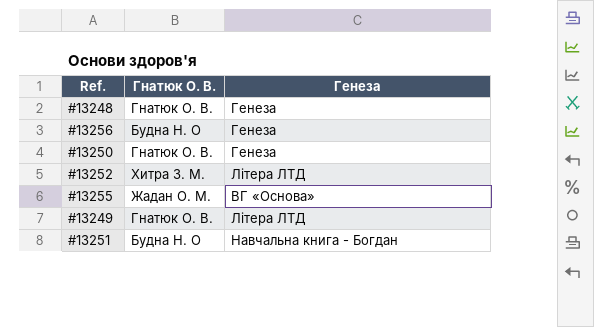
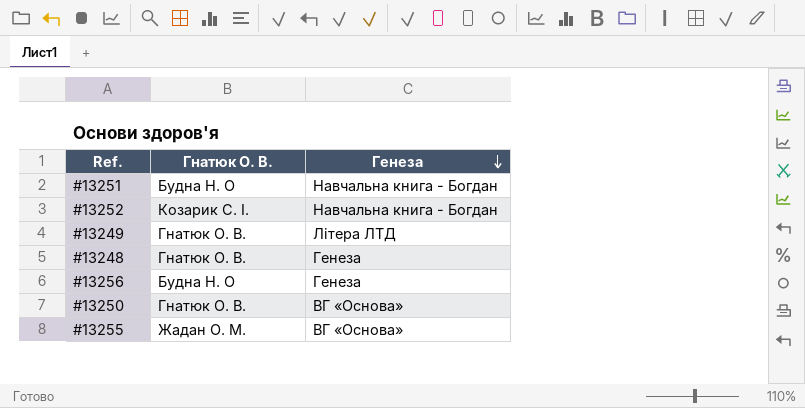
row order: none -> Генеза descending
#13252 | Гнатюк О. В.: Хитра З. М. -> Козарик С. І.
#13252 | Генеза: Літера ЛТД -> Навчальна книга - Богдан
#13250 | Генеза: Генеза -> ВГ «Основа»

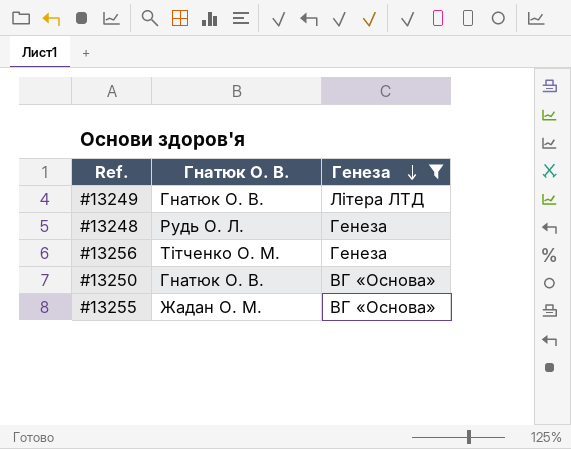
filter: none -> Генеза != Навчальна книга - Богдан
#13248 | Гнатюк О. В.: Гнатюк О. В. -> Рудь О. Л.
#13256 | Гнатюк О. В.: Будна Н. О -> Тітченко О. М.

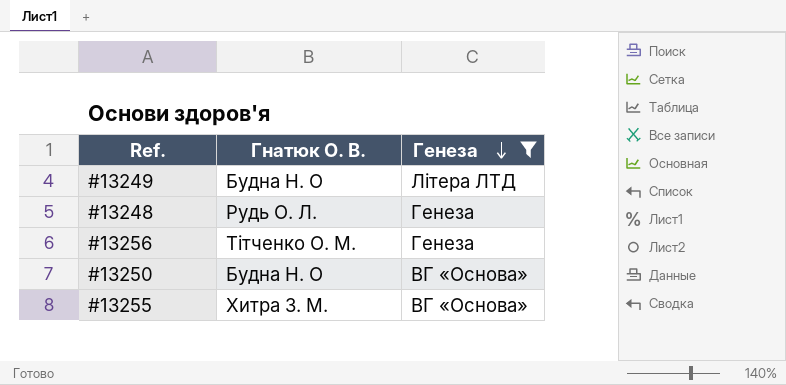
#13249 | Гнатюк О. В.: Гнатюк О. В. -> Будна Н. О
#13250 | Гнатюк О. В.: Гнатюк О. В. -> Будна Н. О
#13255 | Гнатюк О. В.: Жадан О. М. -> Хитра З. М.

